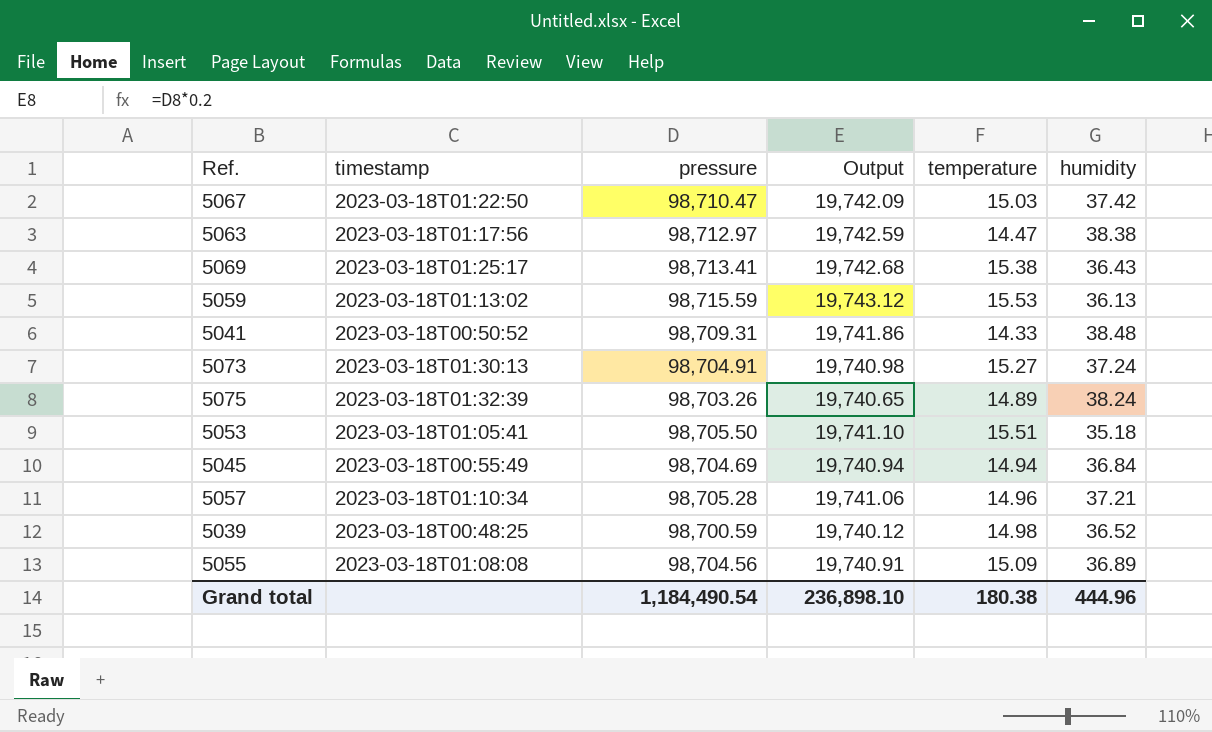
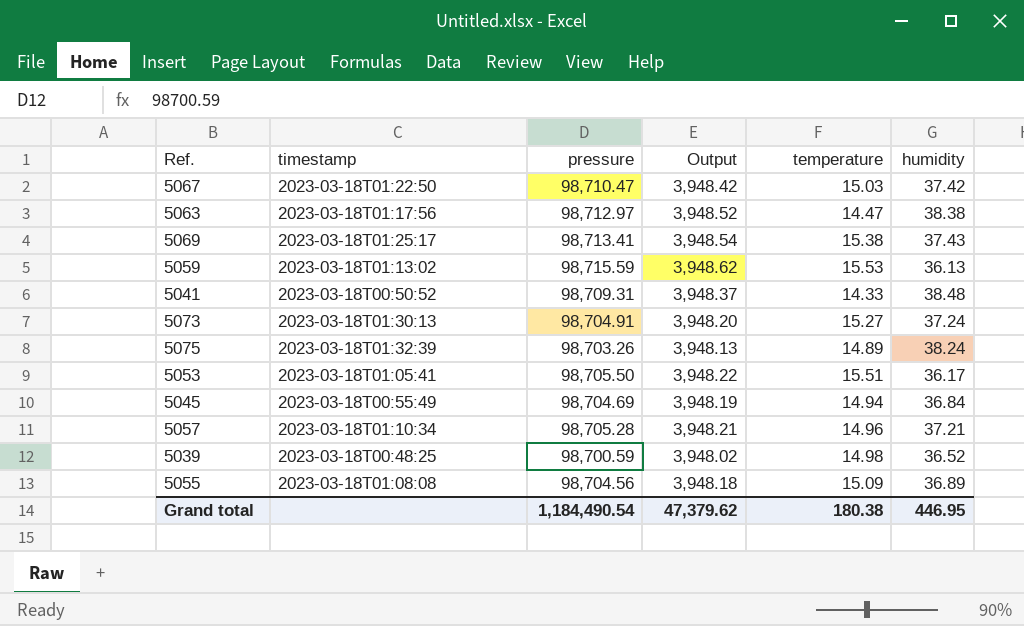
column Output | formula: [pressure] * 0.2 -> [pressure] * 0.04
5069 | humidity: 36.43 -> 37.43
5053 | humidity: 35.18 -> 36.17
Grand total | Output: 236,898.10 -> 47,379.62
Grand total | humidity: 444.96 -> 446.95

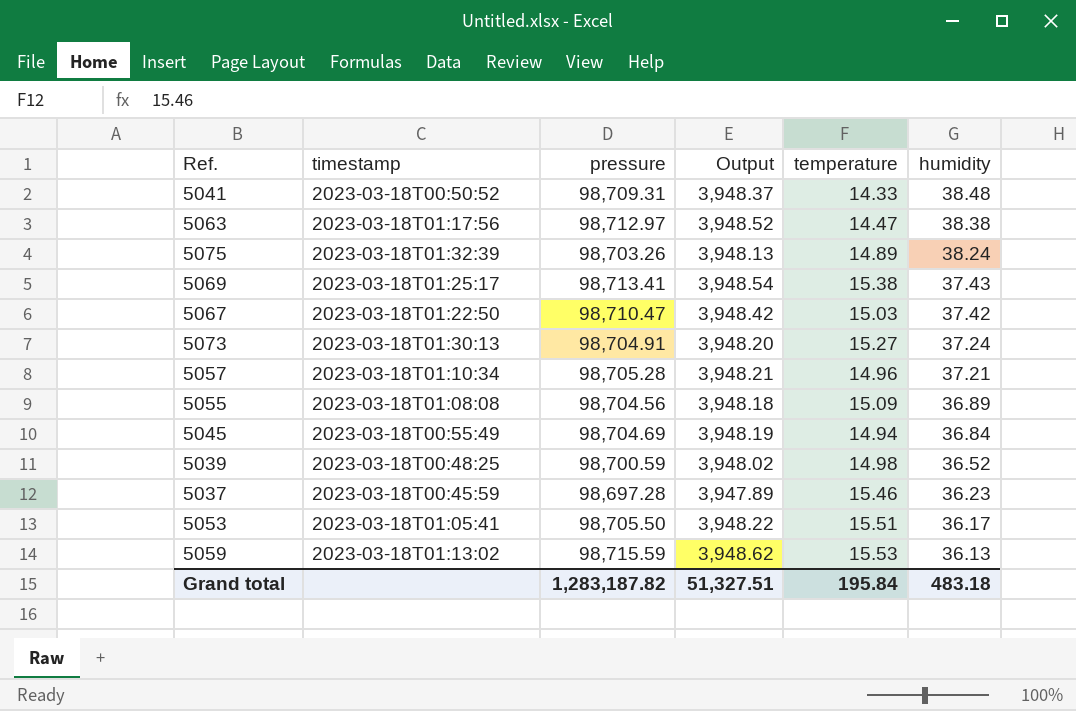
row order: none -> humidity descending
row 5037: none -> 2023-03-18T00:45:59 | 98,697.28 | 3,947.89 | 15.46 | 36.23
Grand total | pressure: 1,184,490.54 -> 1,283,187.82
Grand total | Output: 47,379.62 -> 51,327.51
Grand total | temperature: 180.38 -> 195.84
Grand total | humidity: 446.95 -> 483.18

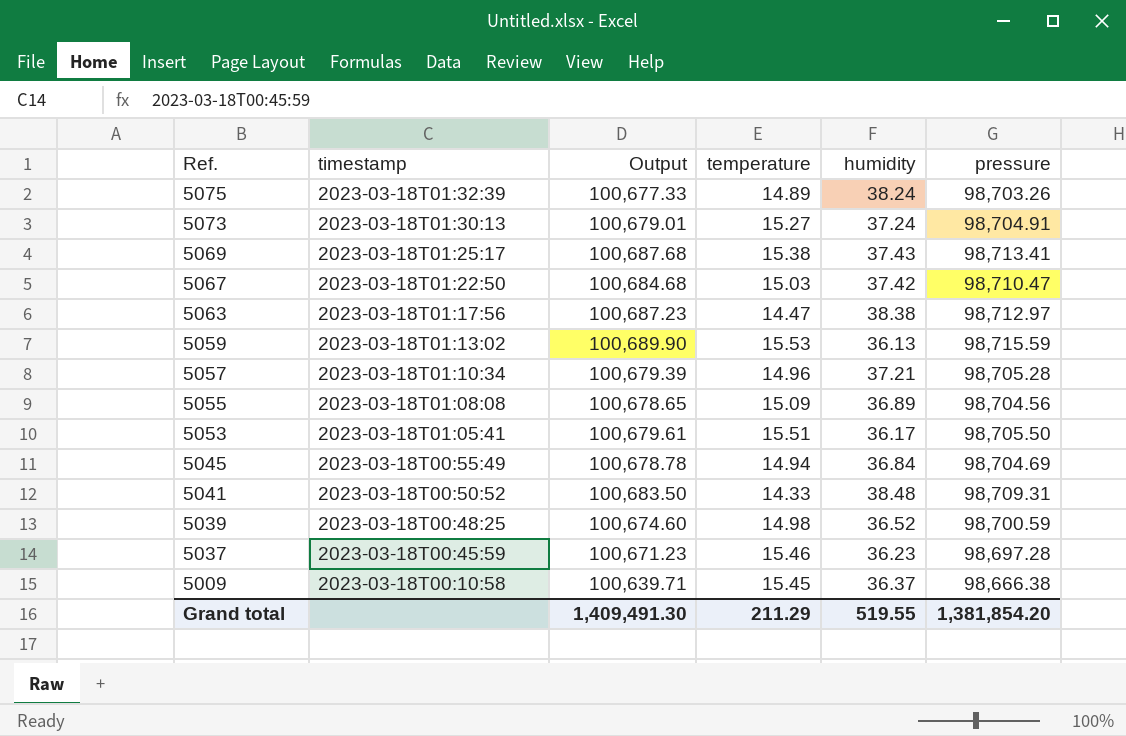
row order: humidity descending -> Ref. descending
column Output | formula: [pressure] * 0.04 -> [pressure] * 1.02
column pressure | position: 3 -> 6
row 5009: none -> 2023-03-18T00:10:58 | 100,639.71 | 15.45 | 36.37 | 98,666.38
Grand total | Output: 51,327.51 -> 1,409,491.30
Grand total | temperature: 195.84 -> 211.29
Grand total | humidity: 483.18 -> 519.55
Grand total | pressure: 1,283,187.82 -> 1,381,854.20

